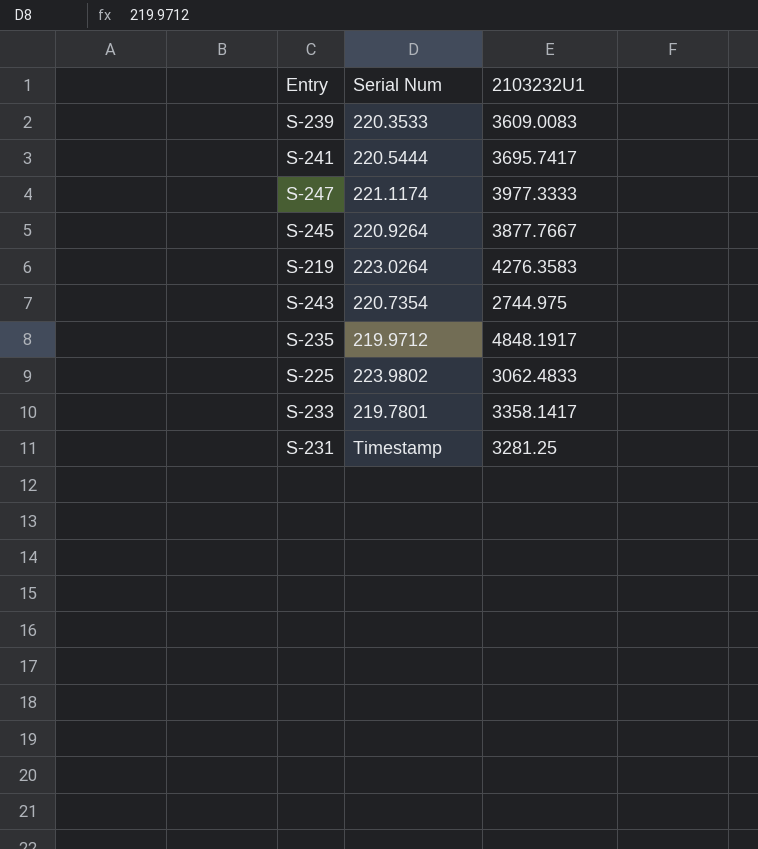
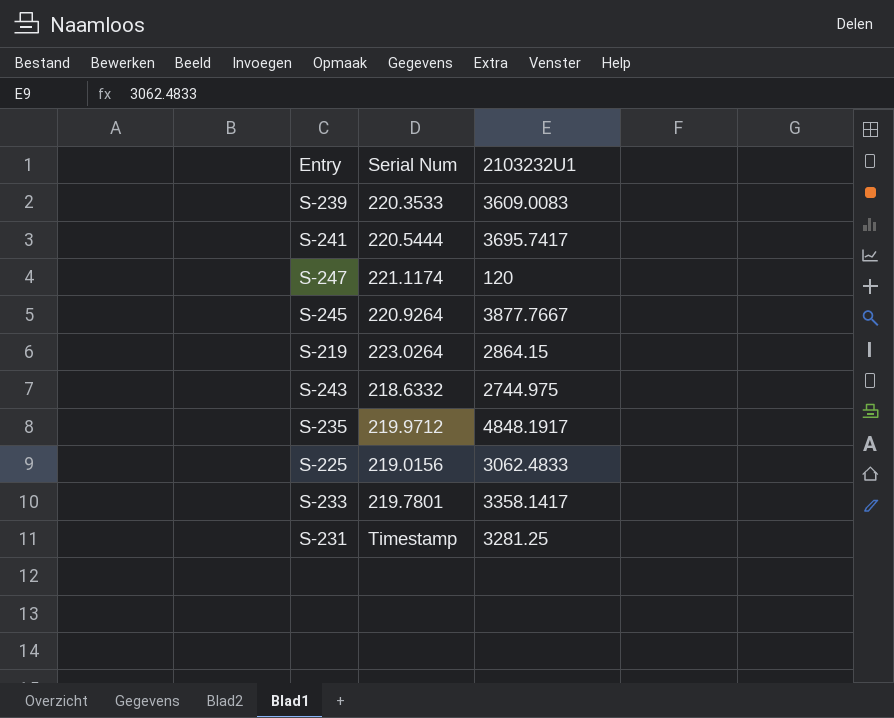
S-247 | 2103232U1: 3977.3333 -> 120
S-219 | 2103232U1: 4276.3583 -> 2864.15
S-243 | Serial Num: 220.7354 -> 218.6332
S-225 | Serial Num: 223.9802 -> 219.0156

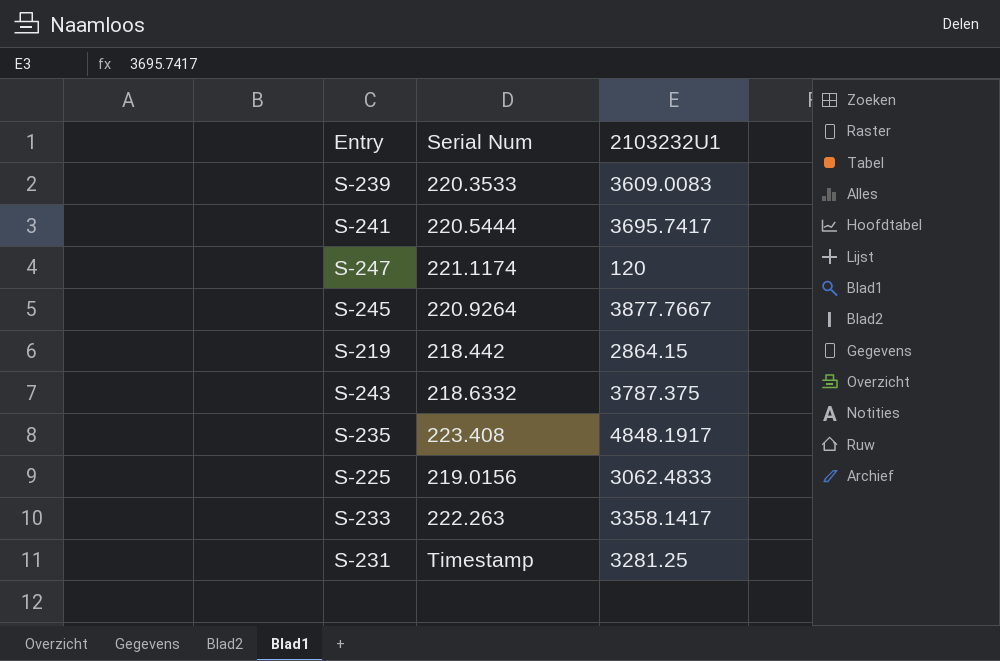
S-219 | Serial Num: 223.0264 -> 218.442
S-243 | 2103232U1: 2744.975 -> 3787.375
S-235 | Serial Num: 219.9712 -> 223.408
S-233 | Serial Num: 219.7801 -> 222.263

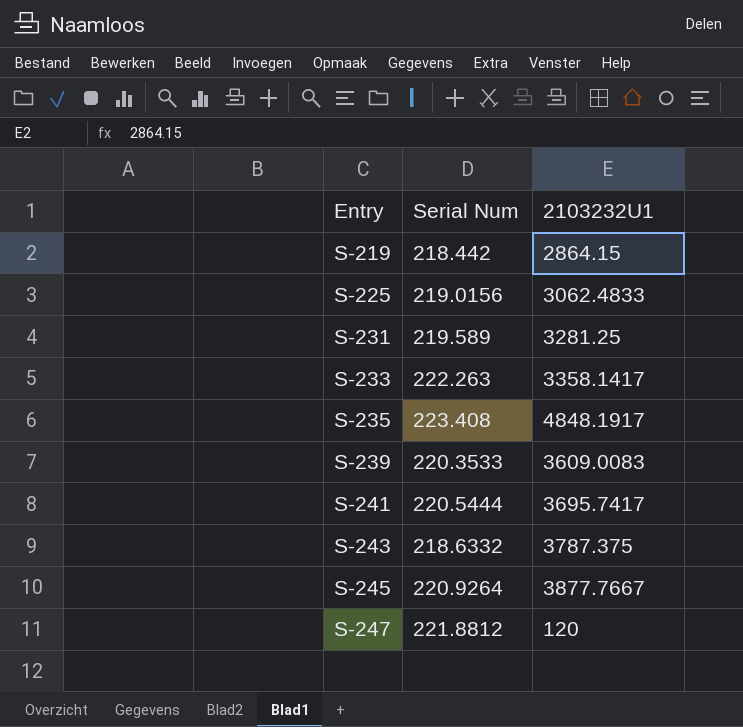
row order: none -> Entry ascending
S-231 | Serial Num: Timestamp -> 219.589
S-247 | Serial Num: 221.1174 -> 221.8812

